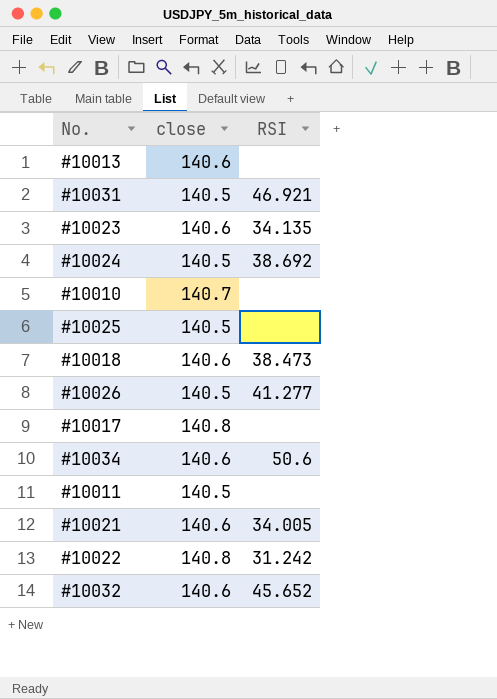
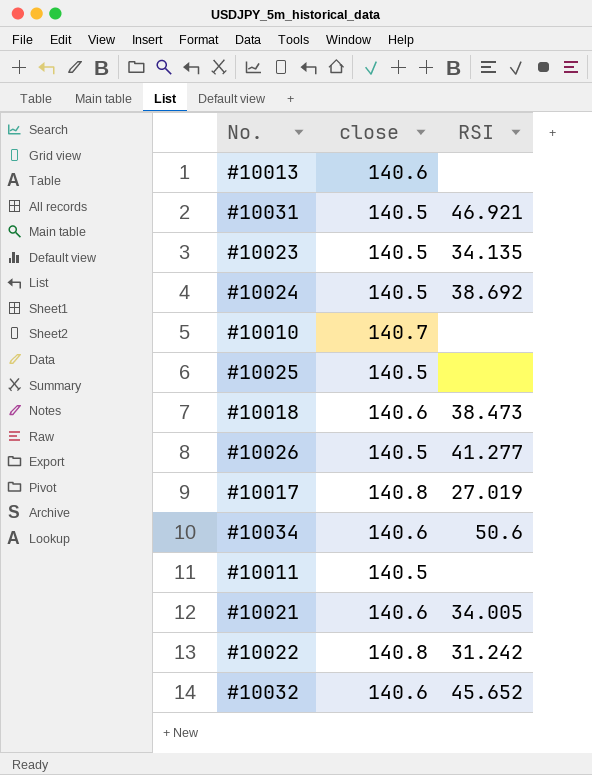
#10023 | close: 140.6 -> 140.5
#10017 | RSI: none -> 27.019

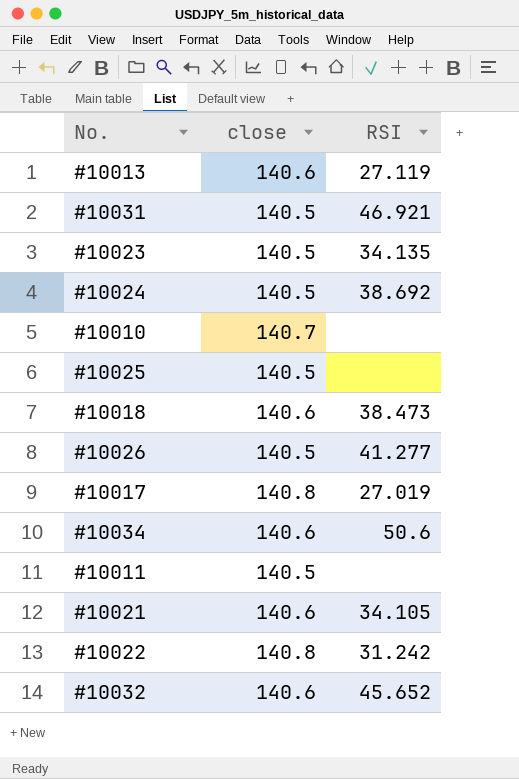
#10013 | RSI: none -> 27.119
#10021 | RSI: 34.005 -> 34.105

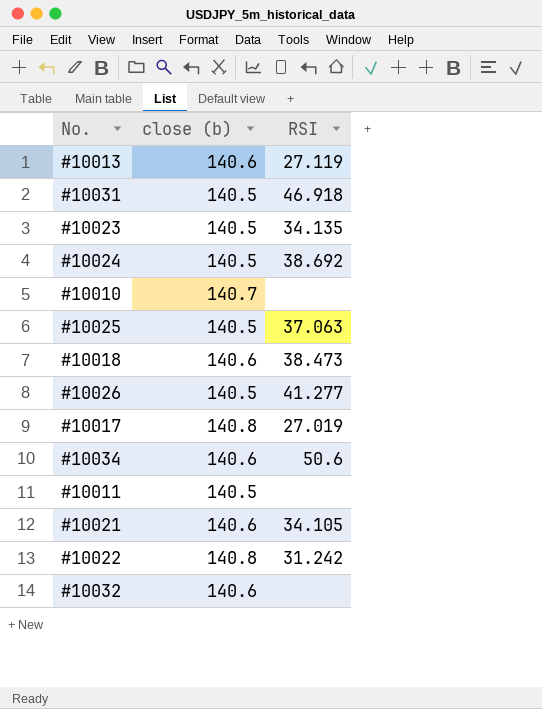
column name: close -> close (b)
#10031 | RSI: 46.921 -> 46.918
#10025 | RSI: none -> 37.063
#10032 | RSI: 45.652 -> none

